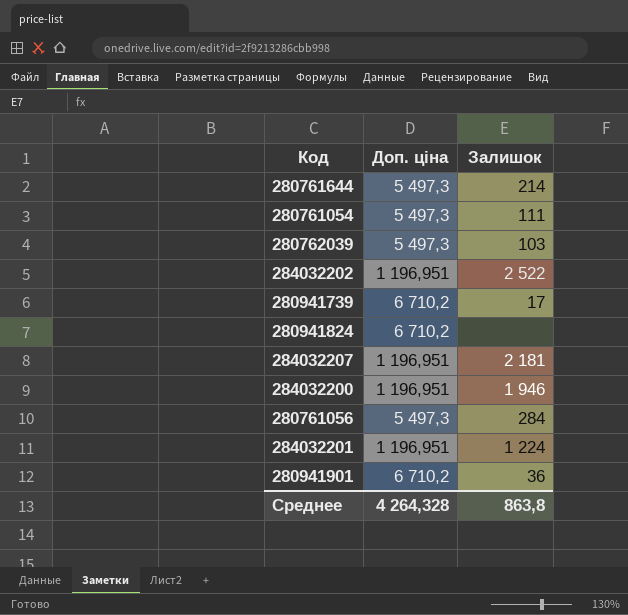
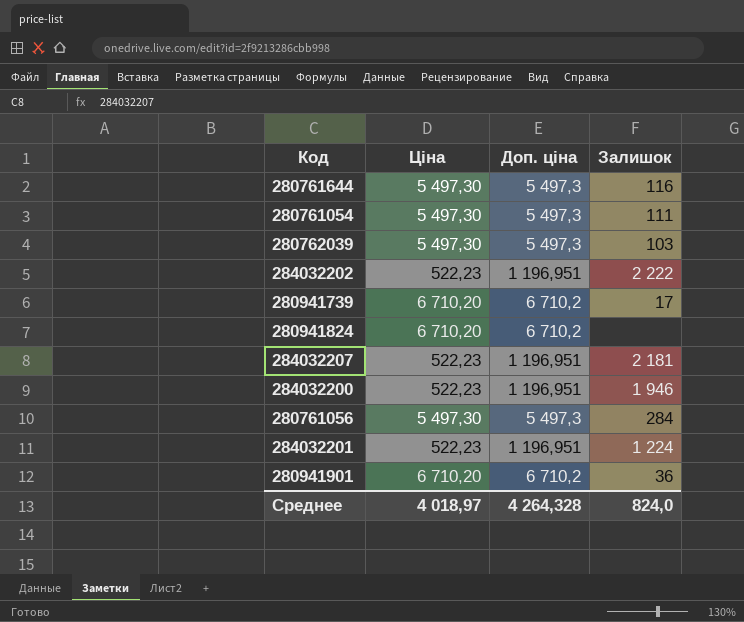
column Ціна | position: none -> 2
280761644 | Залишок: 214 -> 116
284032202 | Залишок: 2 522 -> 2 222
Среднее | Залишок: 863,8 -> 824,0

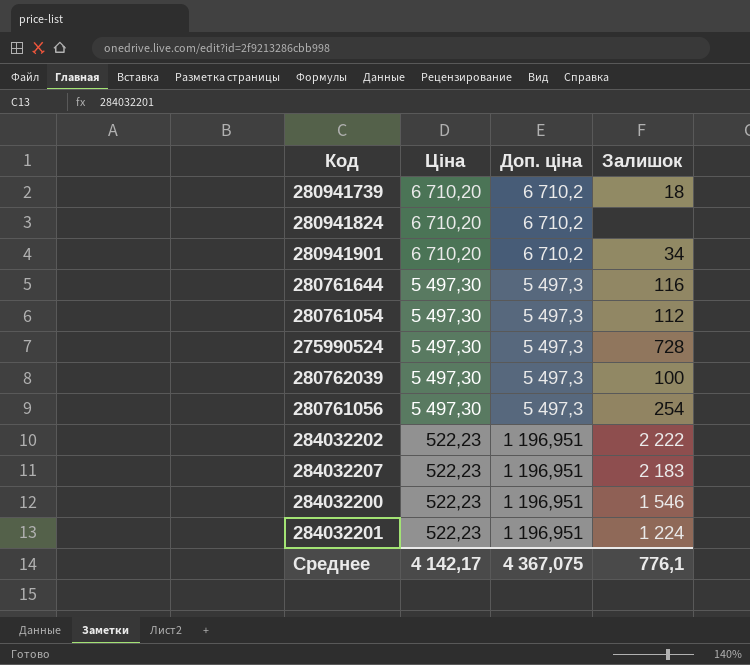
row order: none -> Ціна descending
280941739 | Залишок: 17 -> 18
280941901 | Залишок: 36 -> 34
280761054 | Залишок: 111 -> 112
row 275990524: none -> 5 497,30 | 5 497,3 | 728
280762039 | Залишок: 103 -> 100
280761056 | Залишок: 284 -> 254
284032207 | Залишок: 2 181 -> 2 183
284032200 | Залишок: 1 946 -> 1 546
Среднее | Ціна: 4 018,97 -> 4 142,17
Среднее | Доп. ціна: 4 264,328 -> 4 367,075
Среднее | Залишок: 824,0 -> 776,1

